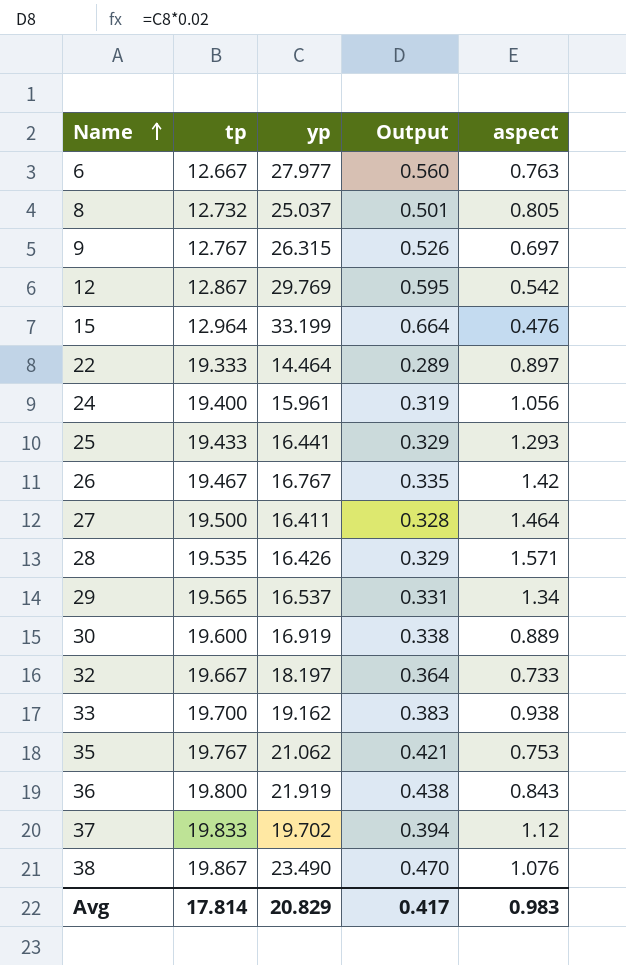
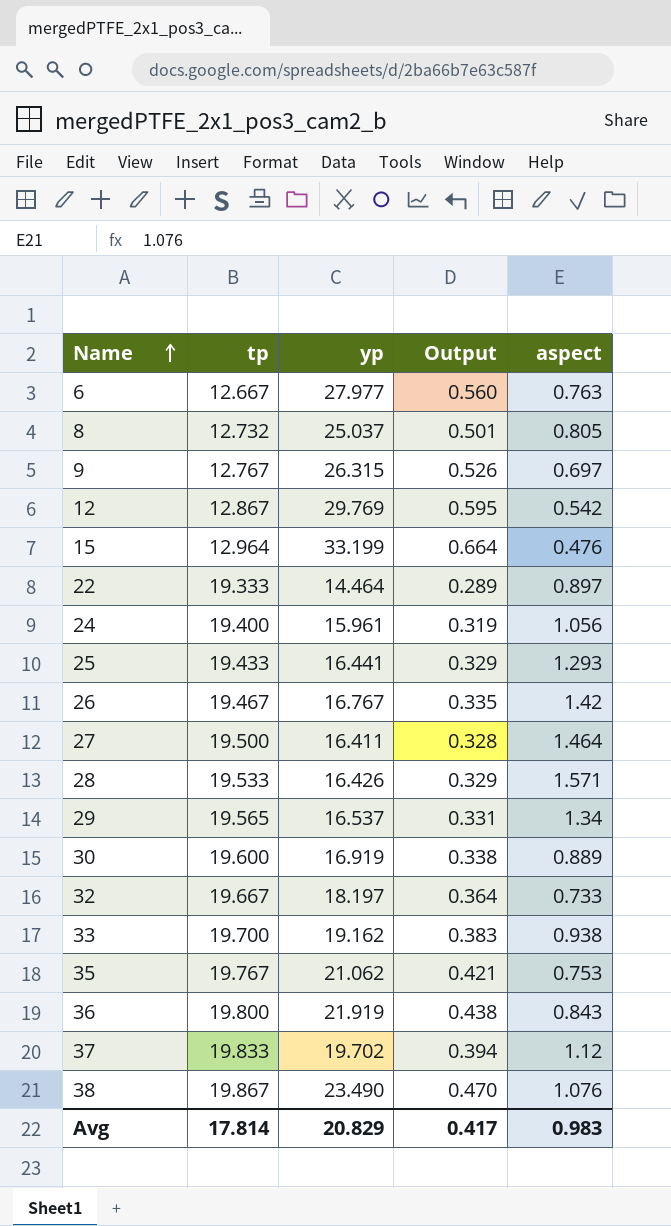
28 | tp: 19.535 -> 19.533

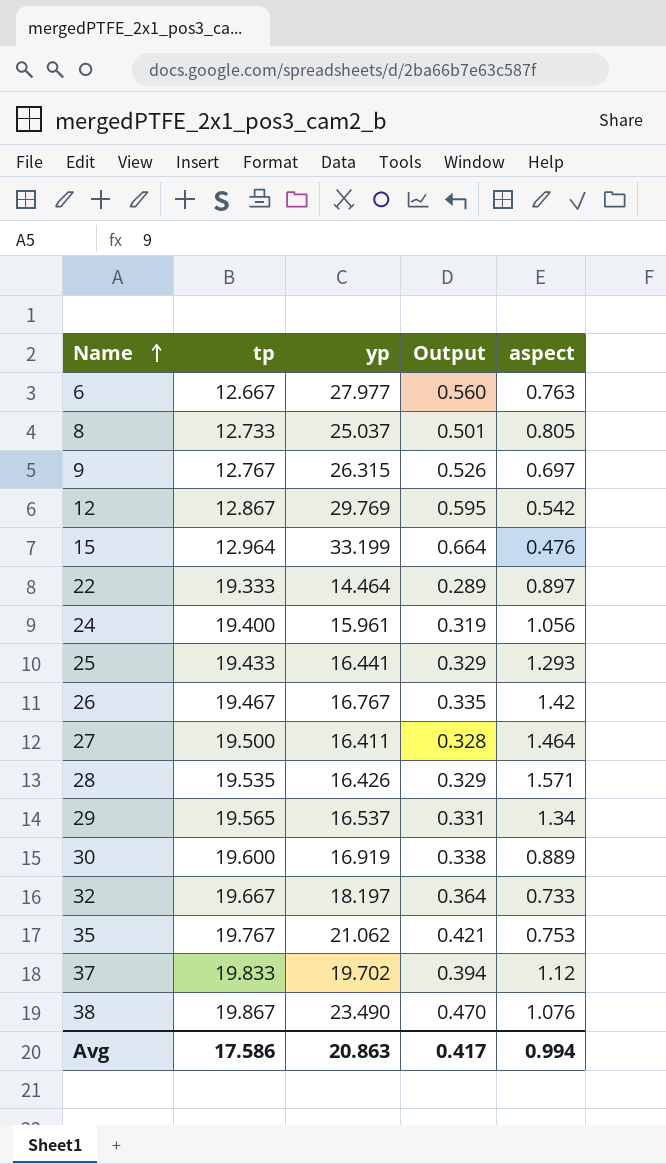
row 33: 19.700 | 19.162 | 0.383 | 0.938 -> none
row 36: 19.800 | 21.919 | 0.438 | 0.843 -> none
8 | tp: 12.732 -> 12.733
28 | tp: 19.533 -> 19.535
Avg | tp: 17.814 -> 17.586
Avg | yp: 20.829 -> 20.863
Avg | aspect: 0.983 -> 0.994

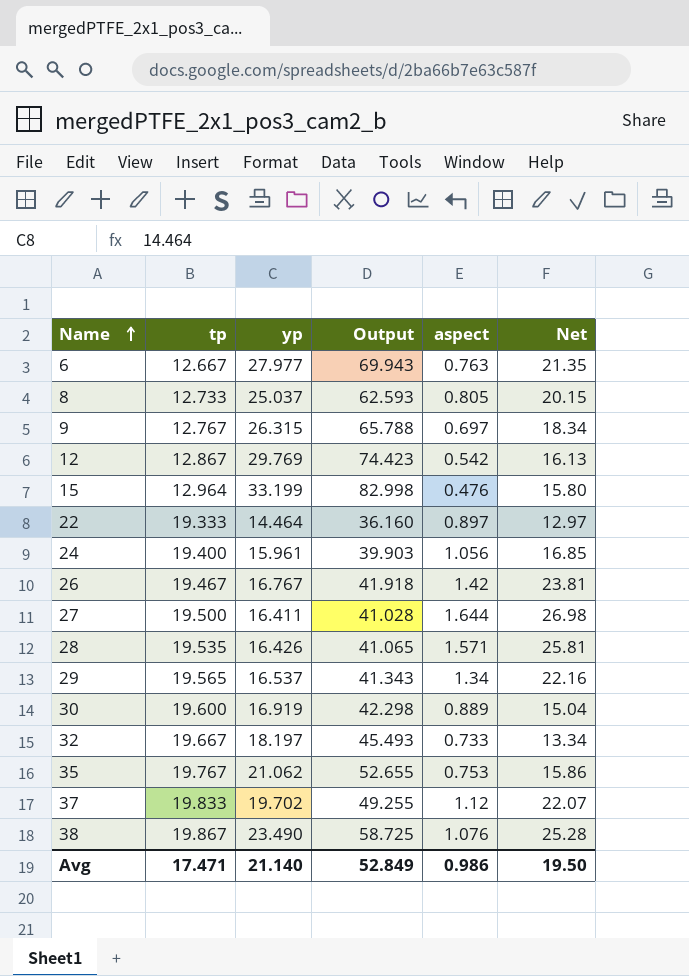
column Output | formula: [yp] * 0.02 -> [yp] * 2.5
column Net | formula: none -> [yp] * [aspect]
row 25: 19.433 | 16.441 | 0.329 | 1.293 -> none
27 | aspect: 1.464 -> 1.644
Avg | tp: 17.586 -> 17.471
Avg | yp: 20.863 -> 21.140
Avg | Output: 0.417 -> 52.849
Avg | aspect: 0.994 -> 0.986

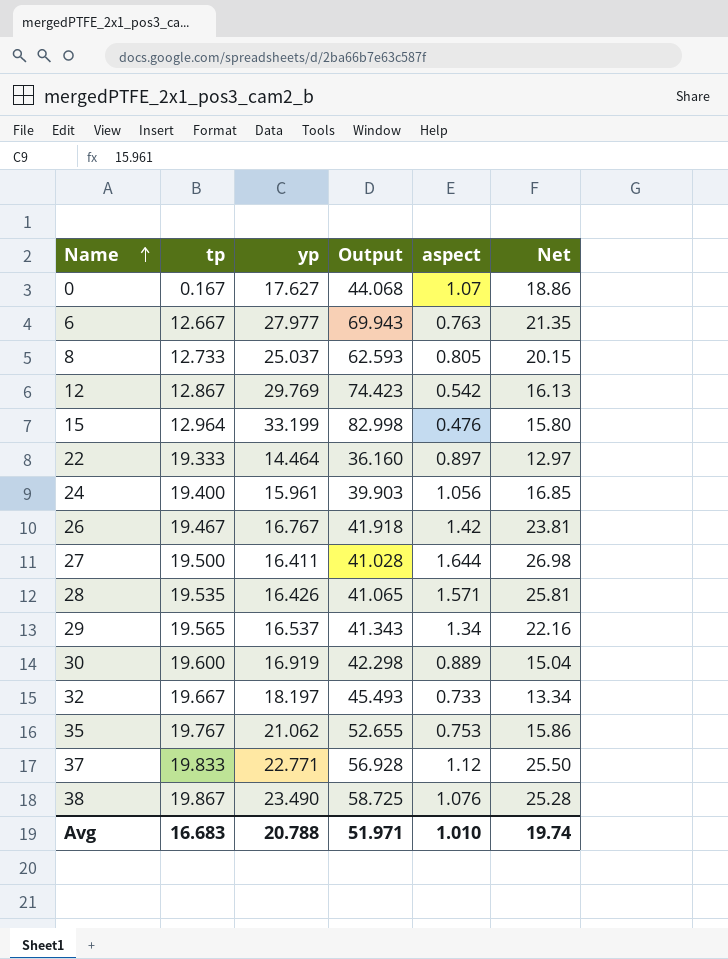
row 9: 12.767 | 26.315 | 65.788 | 0.697 | 18.34 -> none
row 0: none -> 0.167 | 17.627 | 44.068 | 1.07 | 18.86
37 | yp: 19.702 -> 22.771
37 | Output: 49.255 -> 56.928
37 | Net: 22.07 -> 25.50
Avg | tp: 17.471 -> 16.683
Avg | yp: 21.140 -> 20.788
Avg | Output: 52.849 -> 51.971
Avg | aspect: 0.986 -> 1.010
Avg | Net: 19.50 -> 19.74

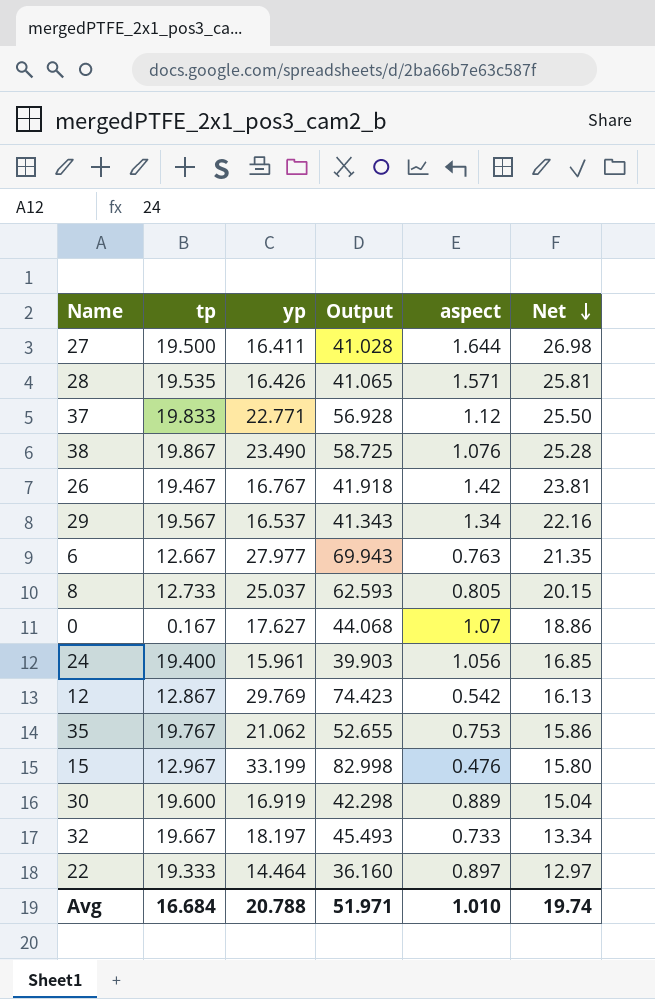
row order: Name ascending -> Net descending
29 | tp: 19.565 -> 19.567
15 | tp: 12.964 -> 12.967
Avg | tp: 16.683 -> 16.684

